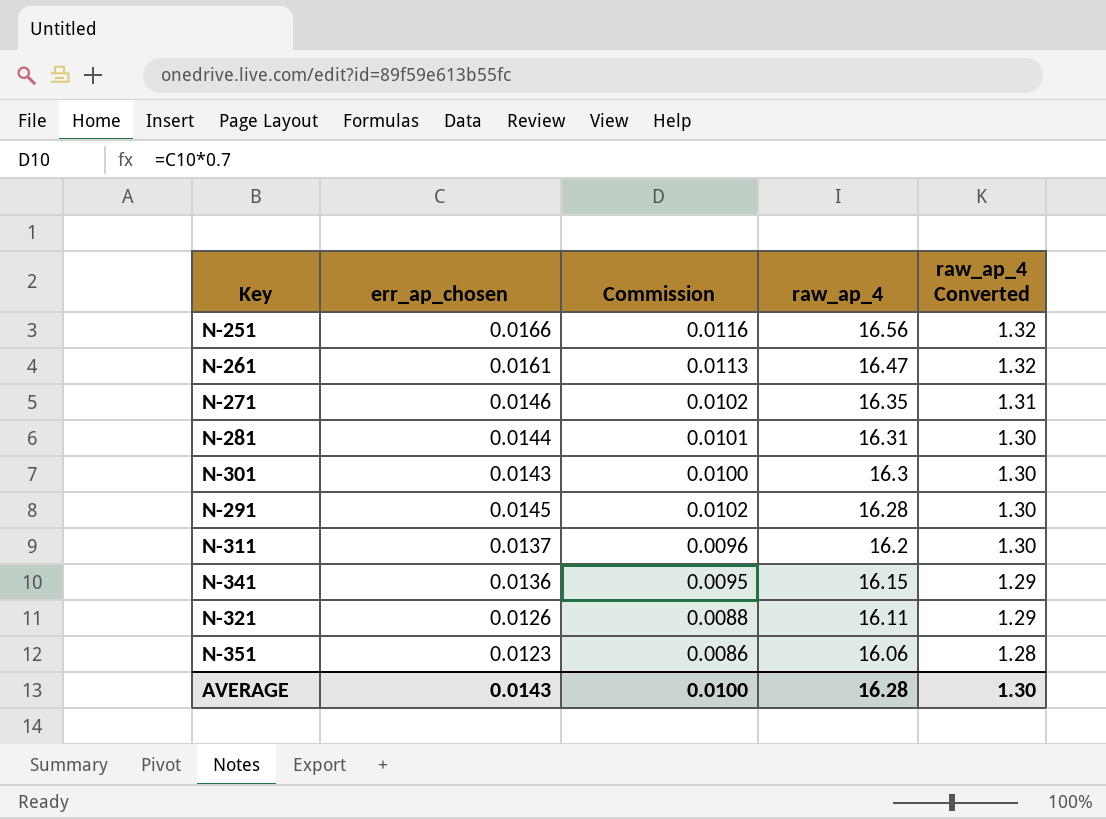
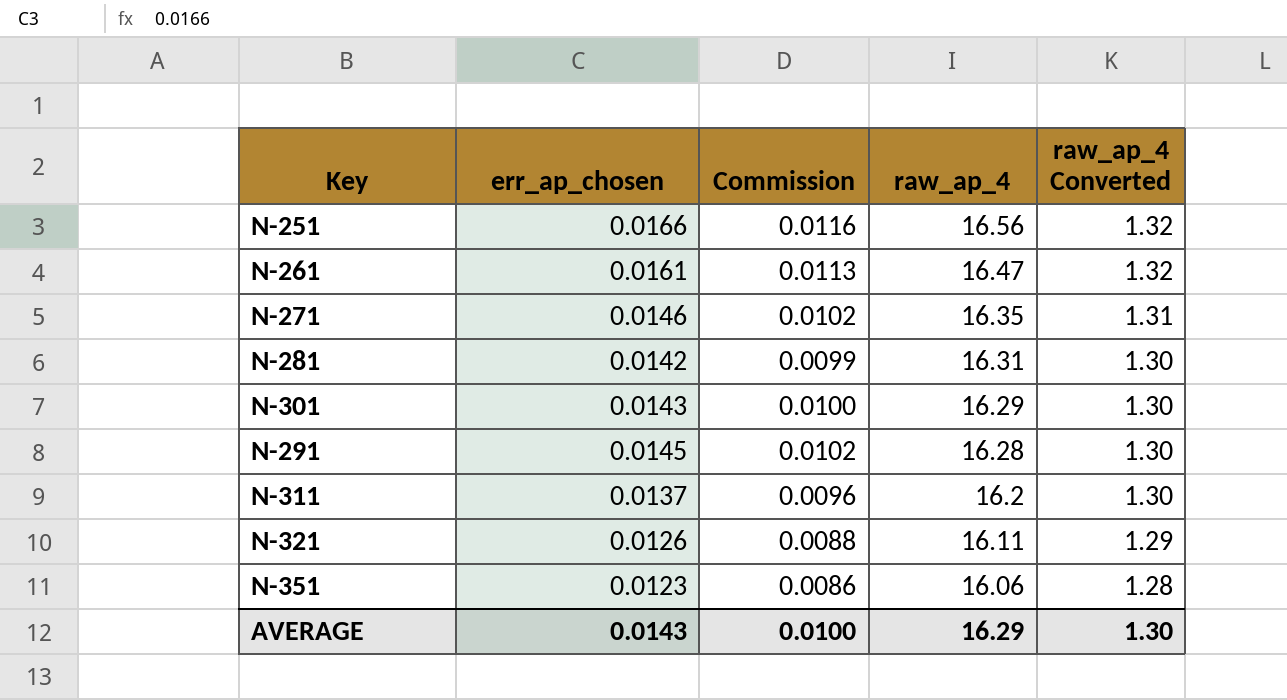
row N-341: 0.0136 | 0.0095 | 16.15 | 1.29 -> none
N-281 | err_ap_chosen: 0.0144 -> 0.0142
N-281 | Commission: 0.0101 -> 0.0099
N-301 | raw_ap_4: 16.3 -> 16.29
AVERAGE | raw_ap_4: 16.28 -> 16.29

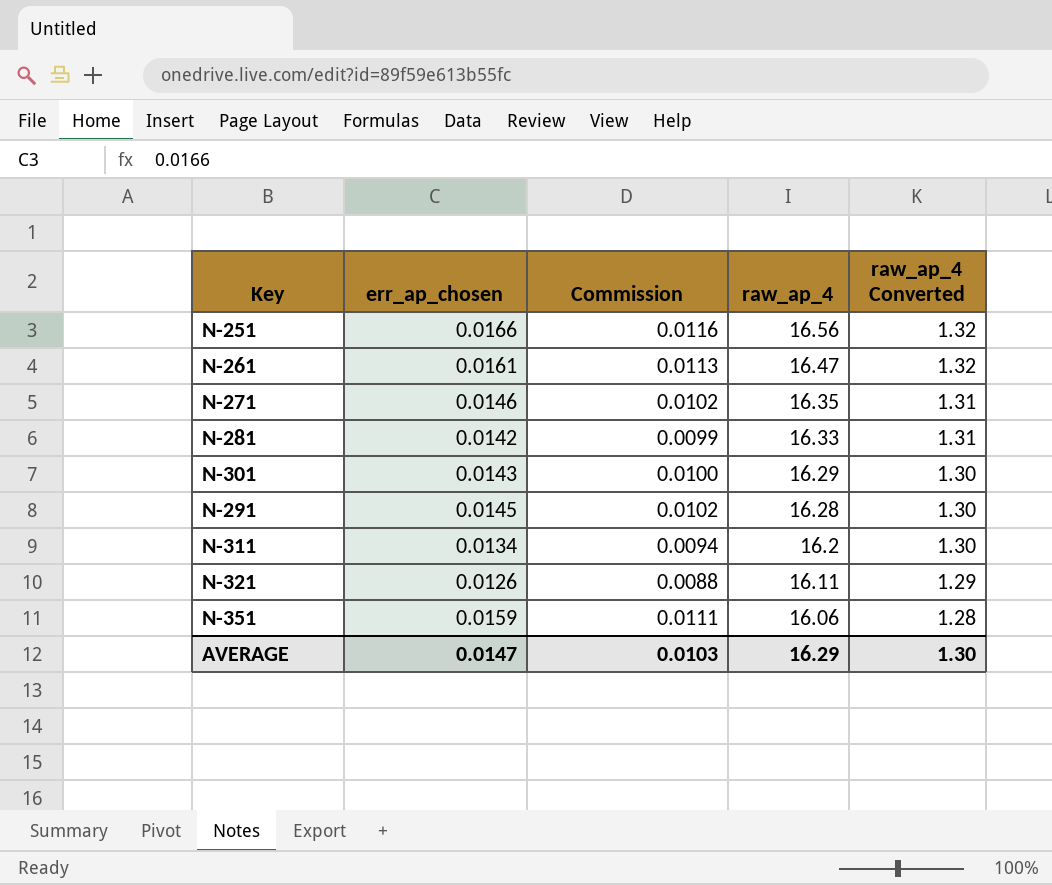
N-281 | raw_ap_4: 16.31 -> 16.33
N-281 | raw_ap_4 Converted: 1.30 -> 1.31
N-311 | err_ap_chosen: 0.0137 -> 0.0134
N-311 | Commission: 0.0096 -> 0.0094
N-351 | err_ap_chosen: 0.0123 -> 0.0159
N-351 | Commission: 0.0086 -> 0.0111
AVERAGE | err_ap_chosen: 0.0143 -> 0.0147
AVERAGE | Commission: 0.0100 -> 0.0103

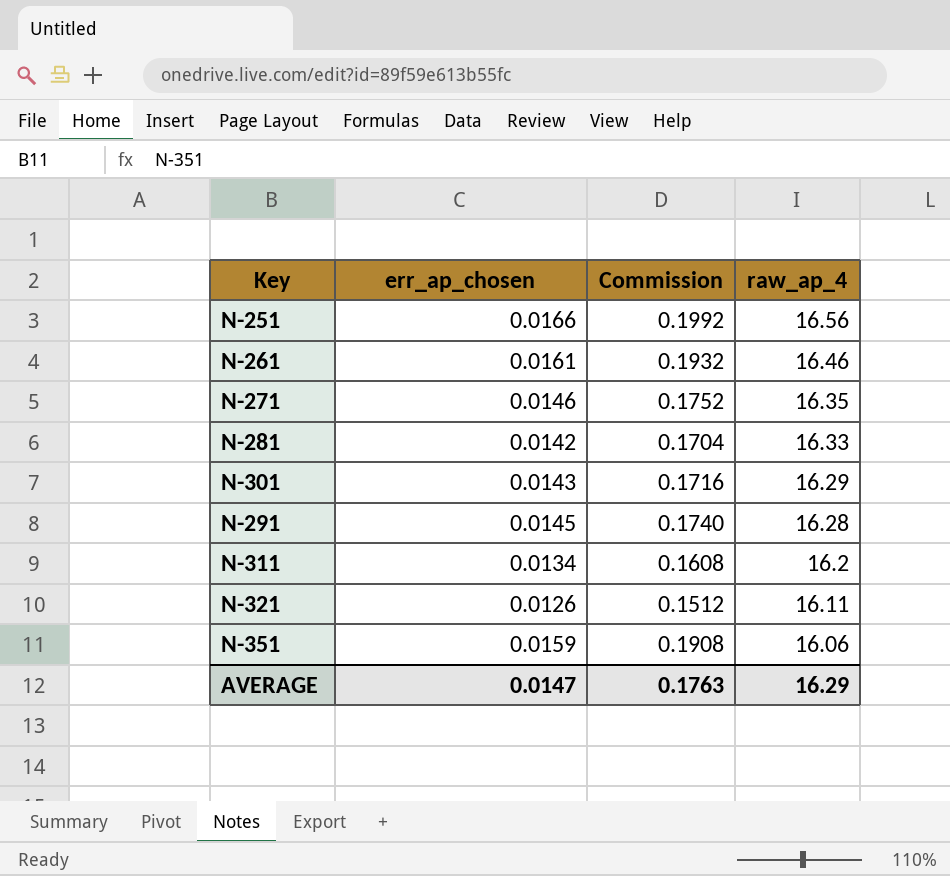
column raw_ap_4 Converted | formula: [raw_ap_4] * 0.08 -> none
column Commission | formula: [err_ap_chosen] * 0.7 -> [err_ap_chosen] * 12
N-261 | raw_ap_4: 16.47 -> 16.46
AVERAGE | Commission: 0.0103 -> 0.1763

